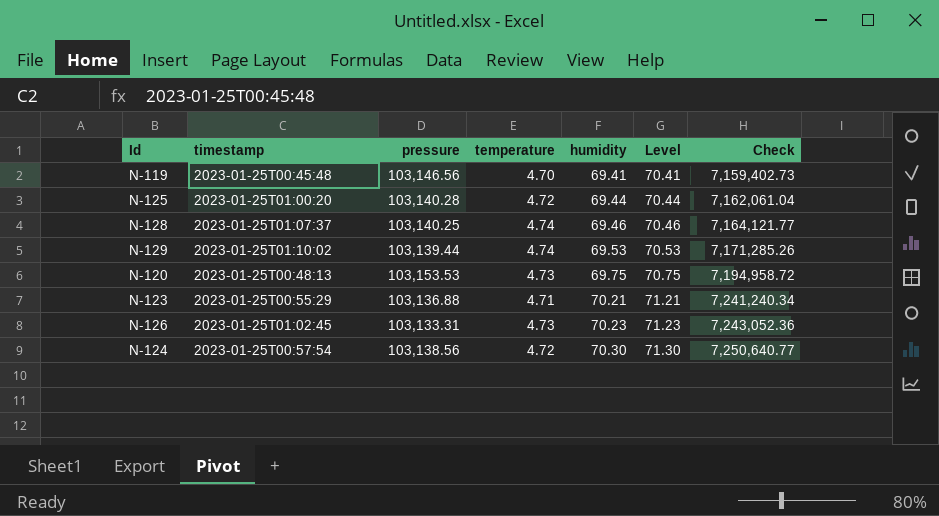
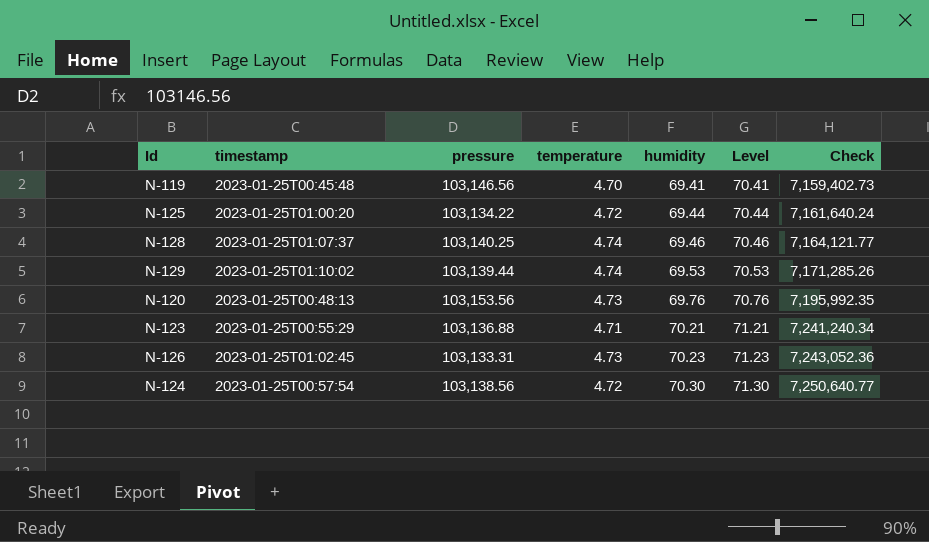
N-125 | pressure: 103,140.28 -> 103,134.22
N-125 | Check: 7,162,061.04 -> 7,161,640.24
N-120 | pressure: 103,153.53 -> 103,153.56
N-120 | humidity: 69.75 -> 69.76
N-120 | Level: 70.75 -> 70.76
N-120 | Check: 7,194,958.72 -> 7,195,992.35

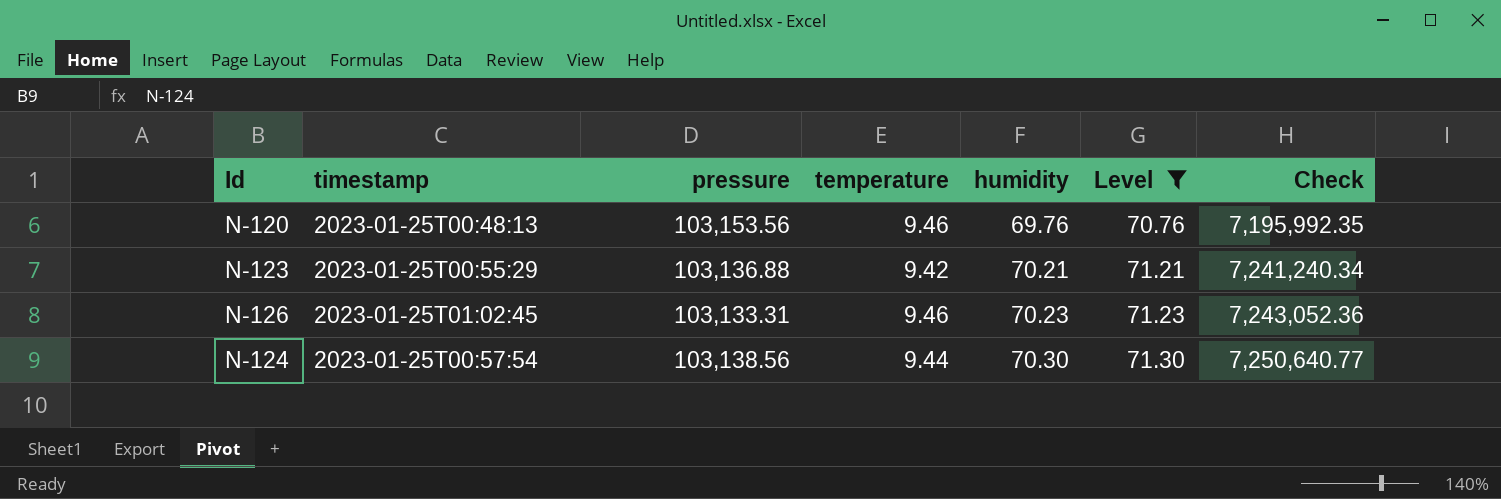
filter: none -> Level >= 70.76
N-120 | temperature: 4.73 -> 9.46
N-123 | temperature: 4.71 -> 9.42
N-126 | temperature: 4.73 -> 9.46
N-124 | temperature: 4.72 -> 9.44

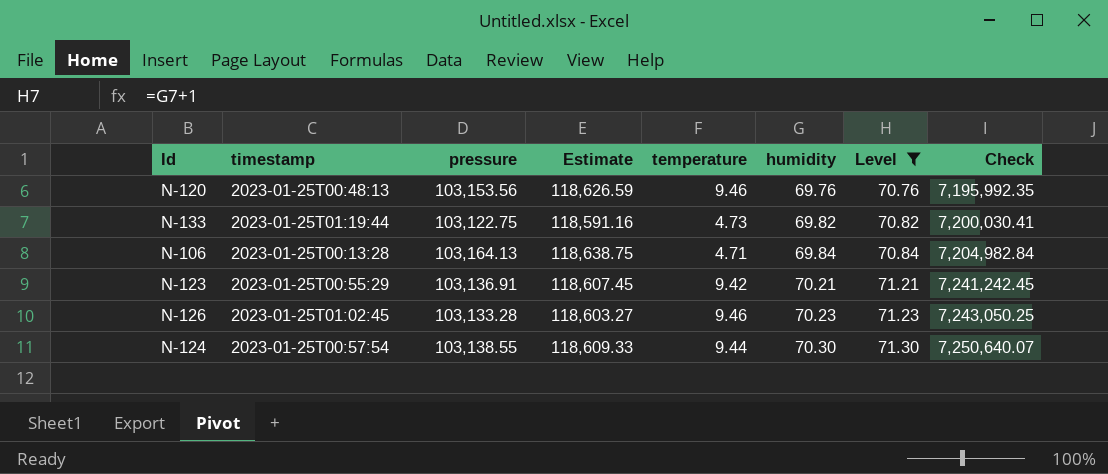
column Estimate | formula: none -> [pressure] * 1.15
row N-133: none -> 2023-01-25T01:19:44 | 103,122.75 | 118,591.16 | 4.73 | 69.82 | 70.82 | 7,200,030.41
row N-106: none -> 2023-01-25T00:13:28 | 103,164.13 | 118,638.75 | 4.71 | 69.84 | 70.84 | 7,204,982.84
N-123 | pressure: 103,136.88 -> 103,136.91
N-123 | Check: 7,241,240.34 -> 7,241,242.45
N-126 | pressure: 103,133.31 -> 103,133.28
N-126 | Check: 7,243,052.36 -> 7,243,050.25
N-124 | pressure: 103,138.56 -> 103,138.55
N-124 | Check: 7,250,640.77 -> 7,250,640.07

